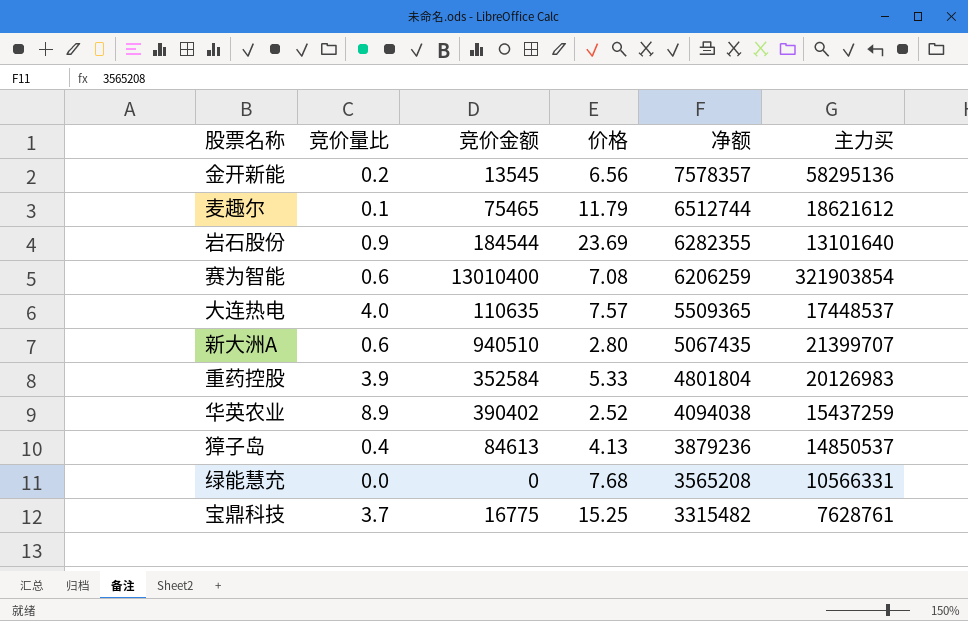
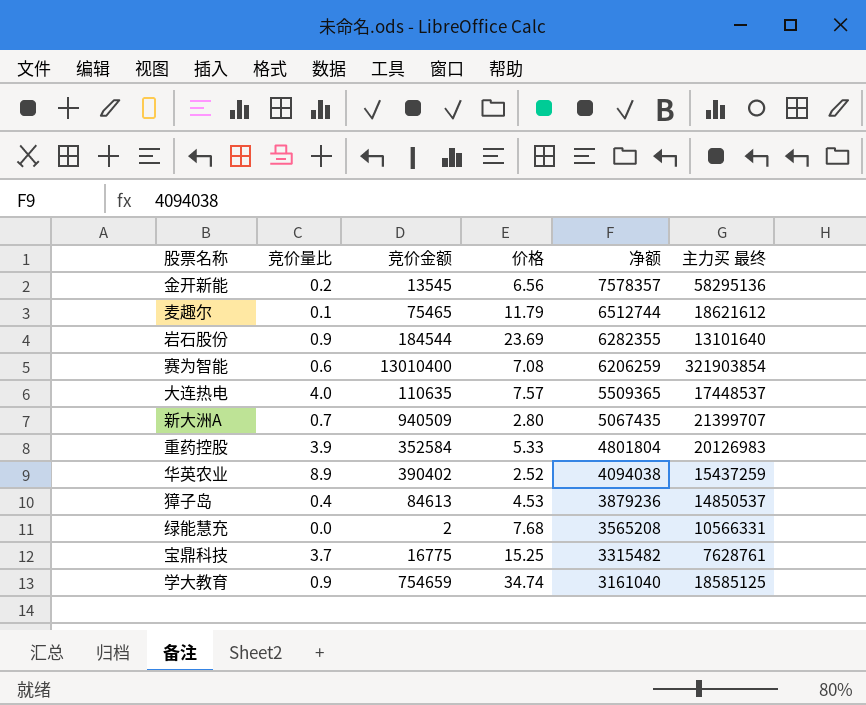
column name: 主力买 -> 主力买 最终
新大洲A | 竞价量比: 0.6 -> 0.7
新大洲A | 竞价金额: 940510 -> 940509
獐子岛 | 价格: 4.13 -> 4.53
绿能慧充 | 竞价金额: 0 -> 2
row 学大教育: none -> 0.9 | 754659 | 34.74 | 3161040 | 18585125

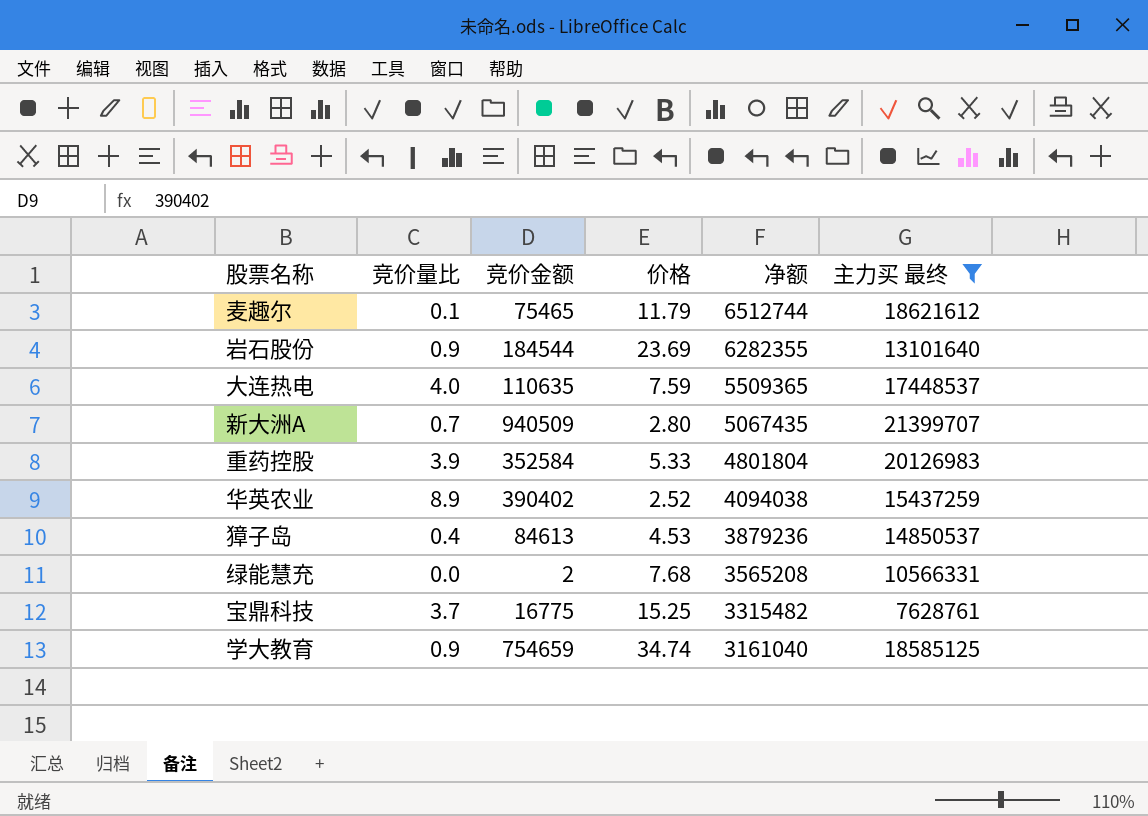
filter: none -> 主力买 最终 <= 21399707
大连热电 | 价格: 7.57 -> 7.59

